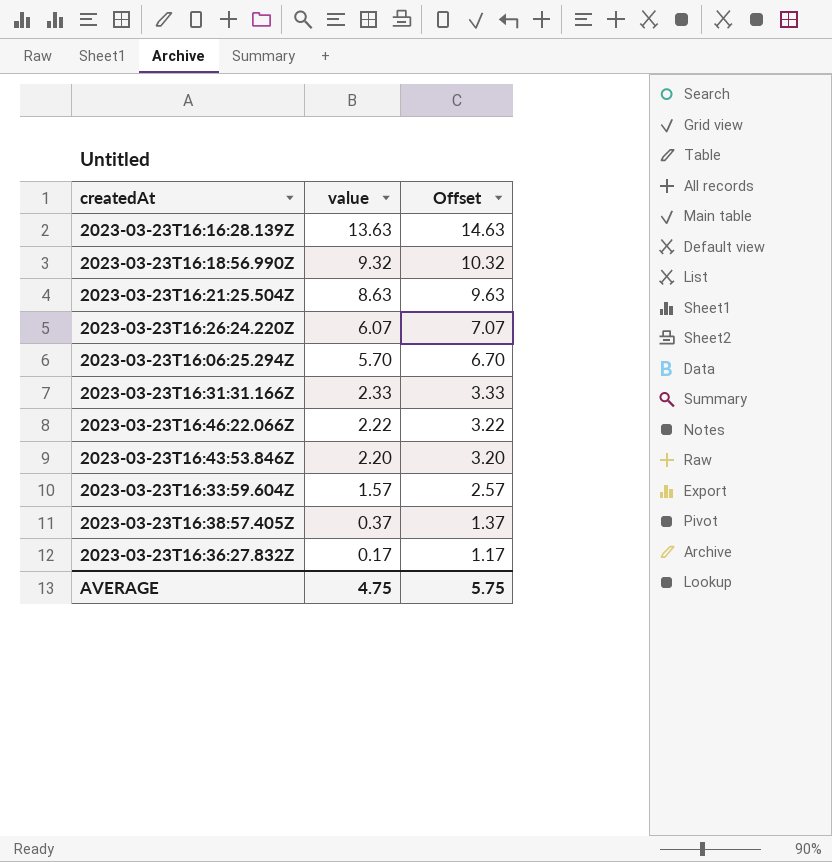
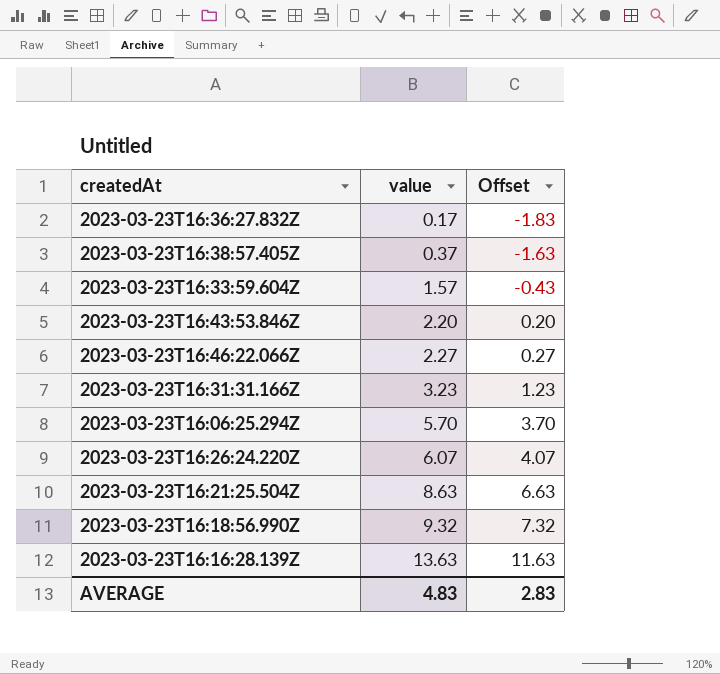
row order: value descending -> value ascending
column Offset | formula: [value] + 1 -> [value] - 2
2023-03-23T16:46:22.066Z | value: 2.22 -> 2.27
2023-03-23T16:31:31.166Z | value: 2.33 -> 3.23
AVERAGE | value: 4.75 -> 4.83
AVERAGE | Offset: 5.75 -> 2.83

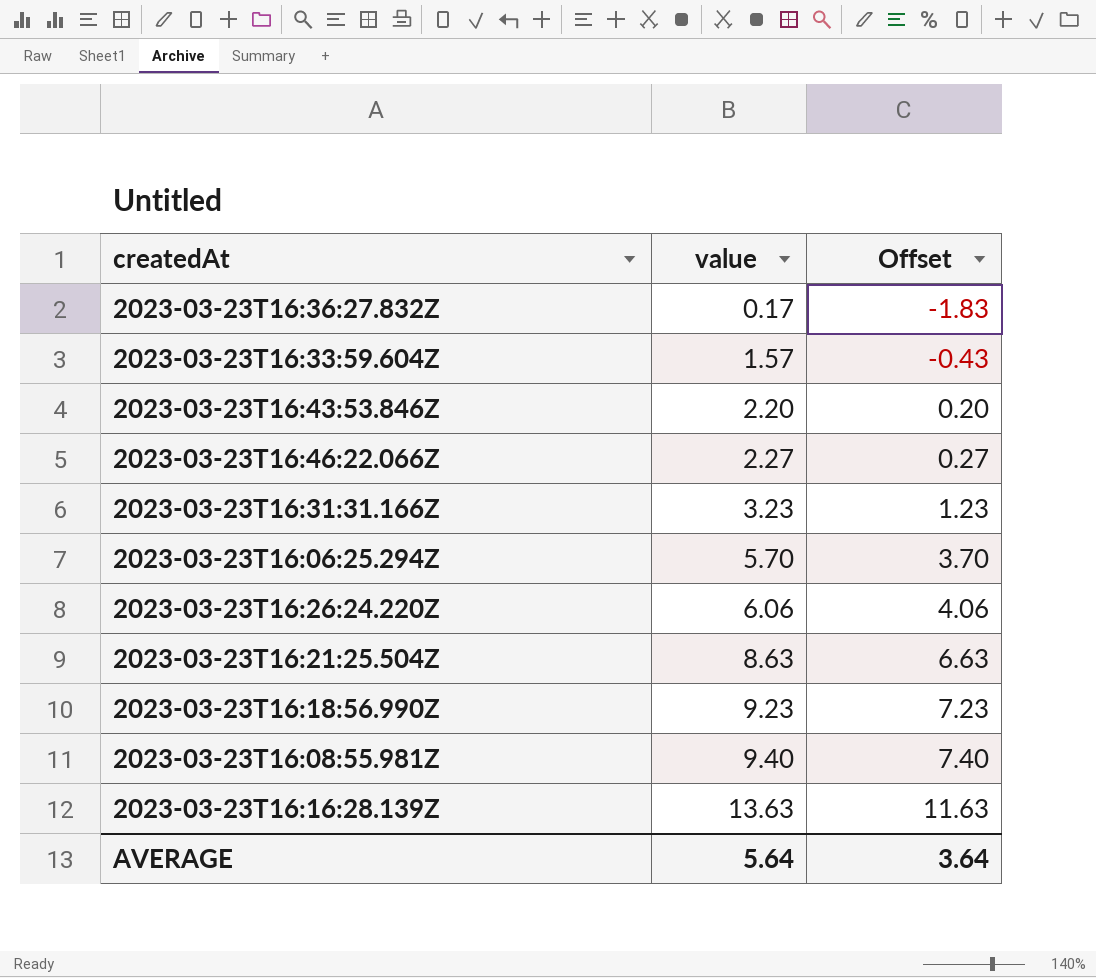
row 2023-03-23T16:38:57.405Z: 0.37 | -1.63 -> none
2023-03-23T16:26:24.220Z | value: 6.07 -> 6.06
2023-03-23T16:26:24.220Z | Offset: 4.07 -> 4.06
2023-03-23T16:18:56.990Z | value: 9.32 -> 9.23
2023-03-23T16:18:56.990Z | Offset: 7.32 -> 7.23
row 2023-03-23T16:08:55.981Z: none -> 9.40 | 7.40
AVERAGE | value: 4.83 -> 5.64
AVERAGE | Offset: 2.83 -> 3.64

